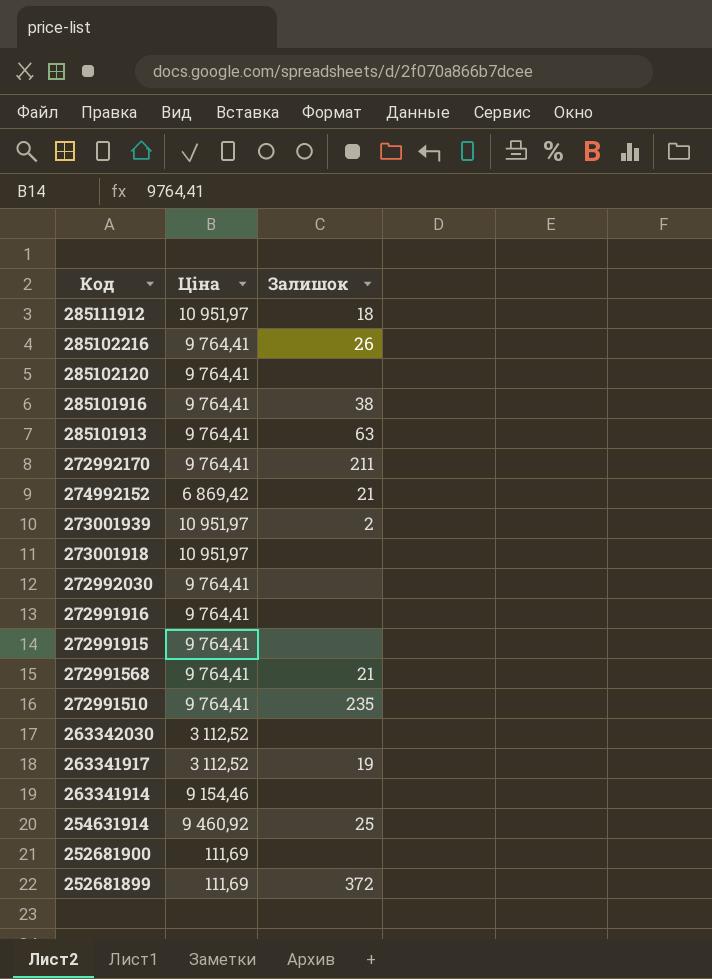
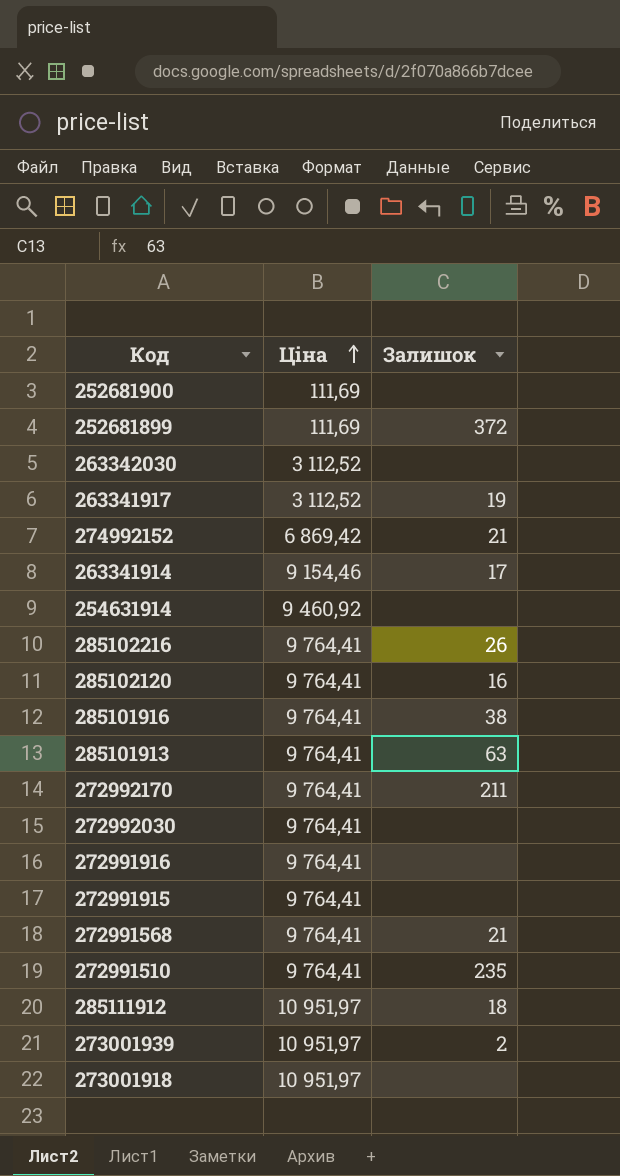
row order: none -> Ціна ascending
263341914 | Залишок: none -> 17
254631914 | Залишок: 25 -> none
285102120 | Залишок: none -> 16

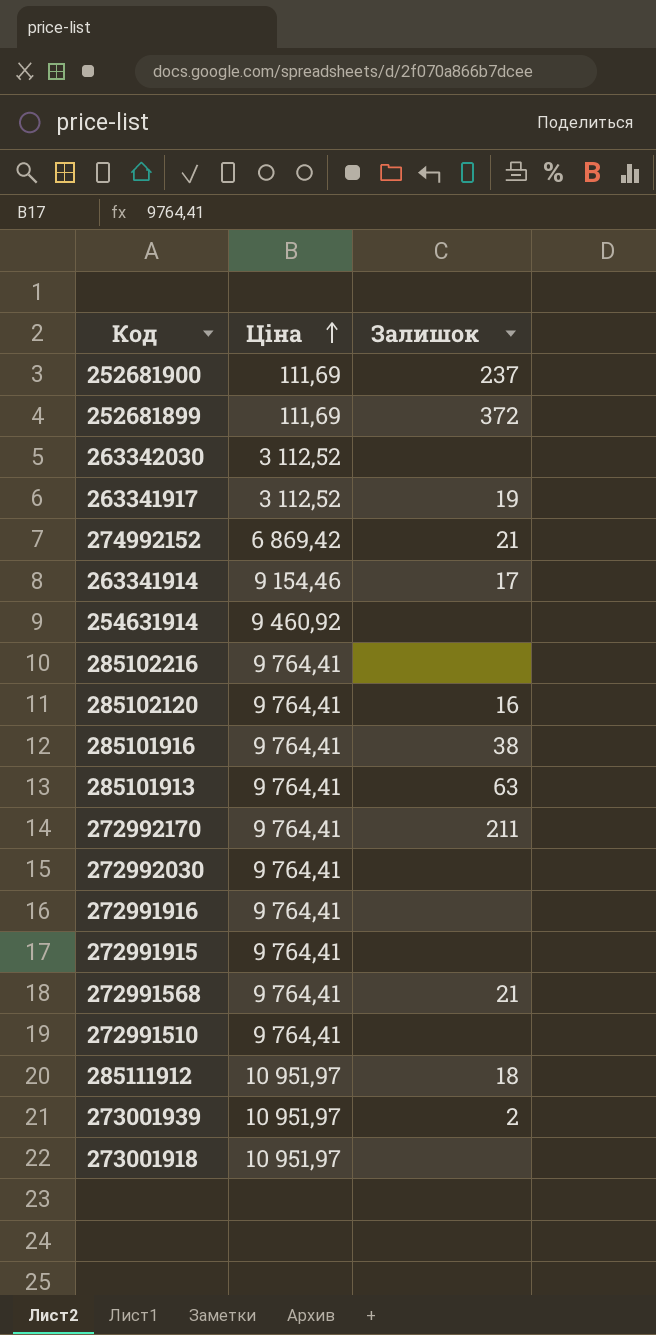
252681900 | Залишок: none -> 237
285102216 | Залишок: 26 -> none
272991510 | Залишок: 235 -> none

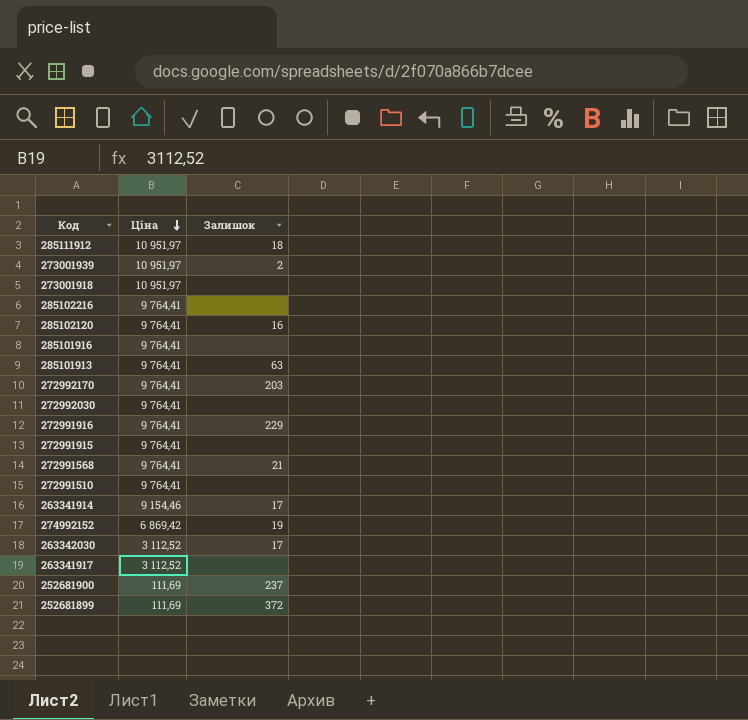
row order: Ціна ascending -> Ціна descending
row 254631914: 9 460,92 | none -> none
285101916 | Залишок: 38 -> none
272992170 | Залишок: 211 -> 203
272991916 | Залишок: none -> 229
274992152 | Залишок: 21 -> 19
263342030 | Залишок: none -> 17
263341917 | Залишок: 19 -> none

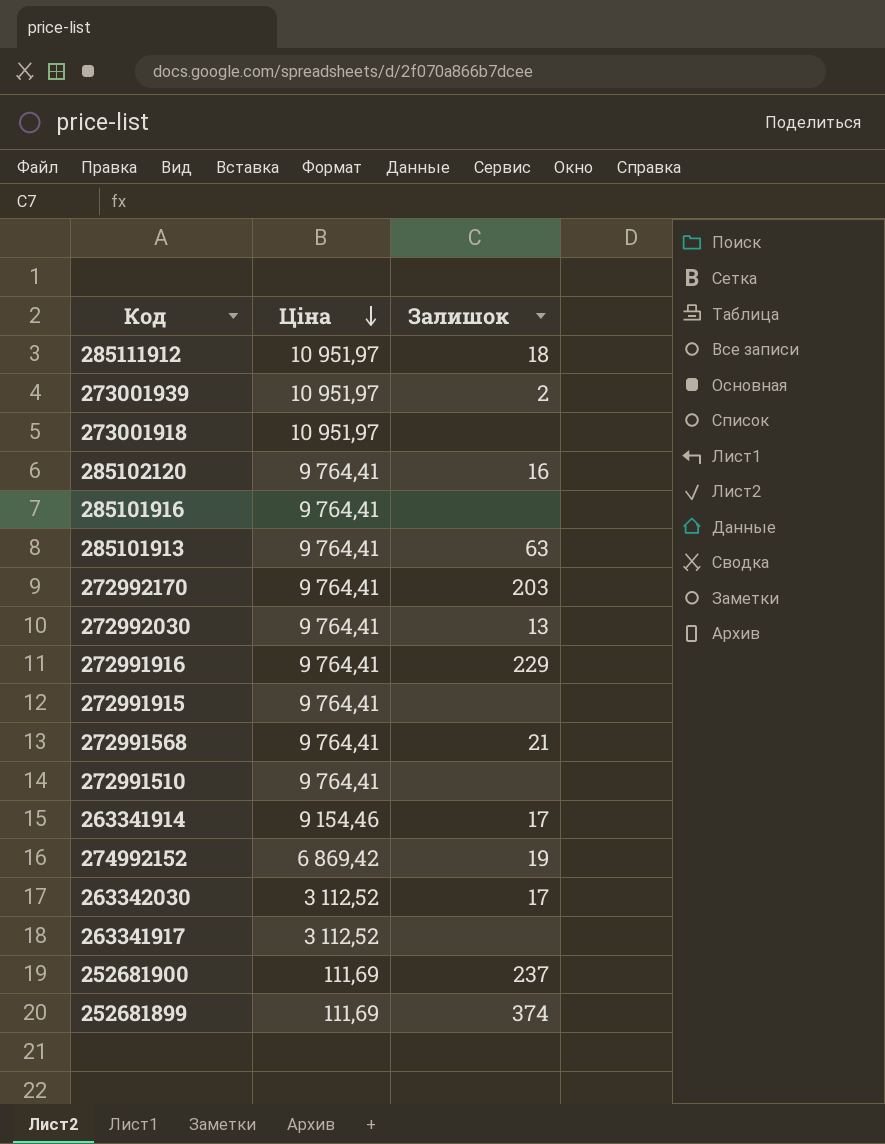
row 285102216: 9 764,41 | none -> none
272992030 | Залишок: none -> 13
252681899 | Залишок: 372 -> 374

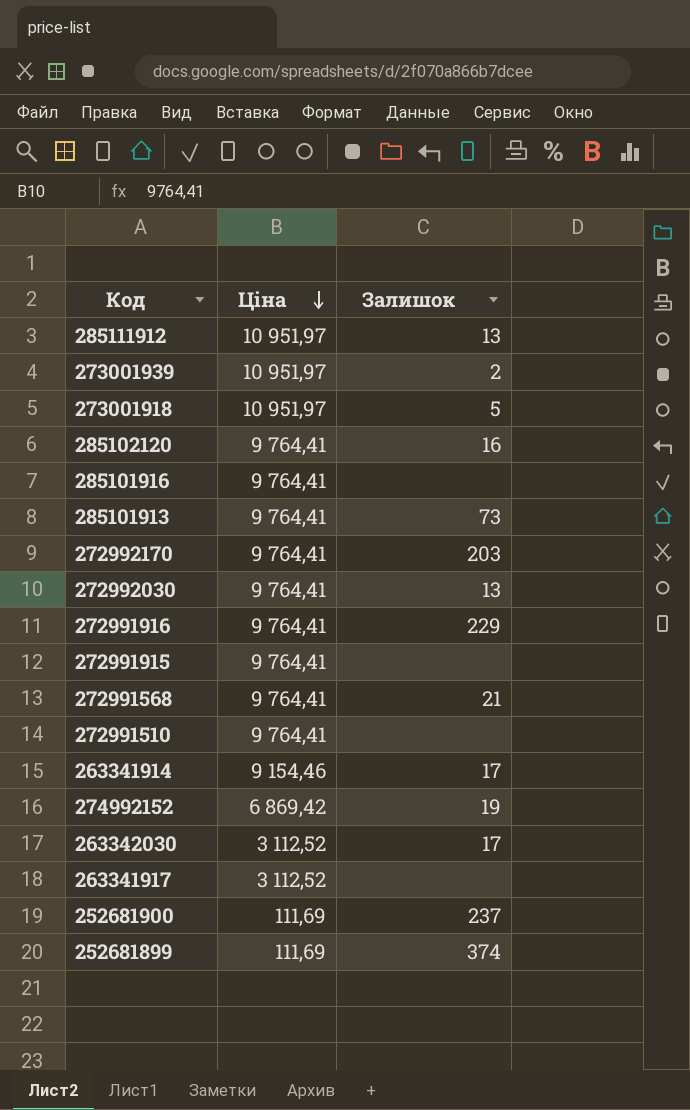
285111912 | Залишок: 18 -> 13
273001918 | Залишок: none -> 5
285101913 | Залишок: 63 -> 73

